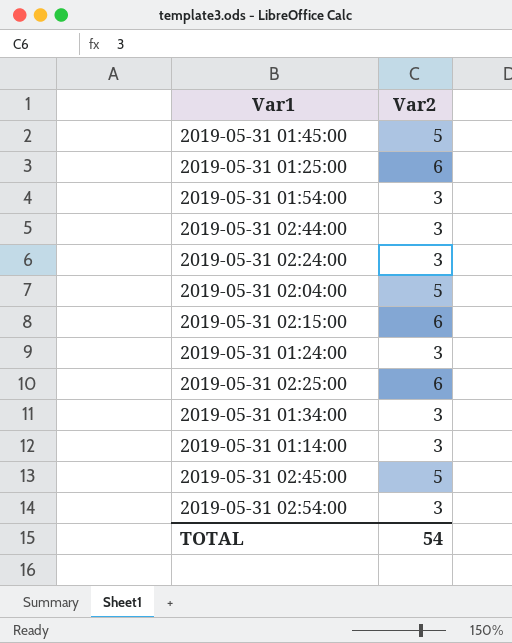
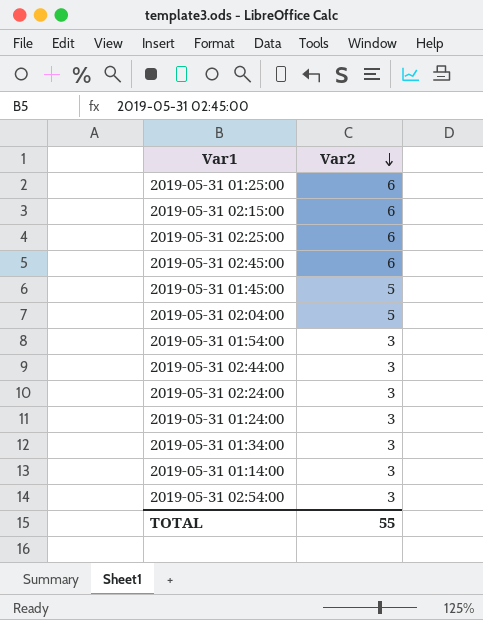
row order: none -> Var2 descending
2019-05-31 02:45:00 | Var2: 5 -> 6
TOTAL | Var2: 54 -> 55

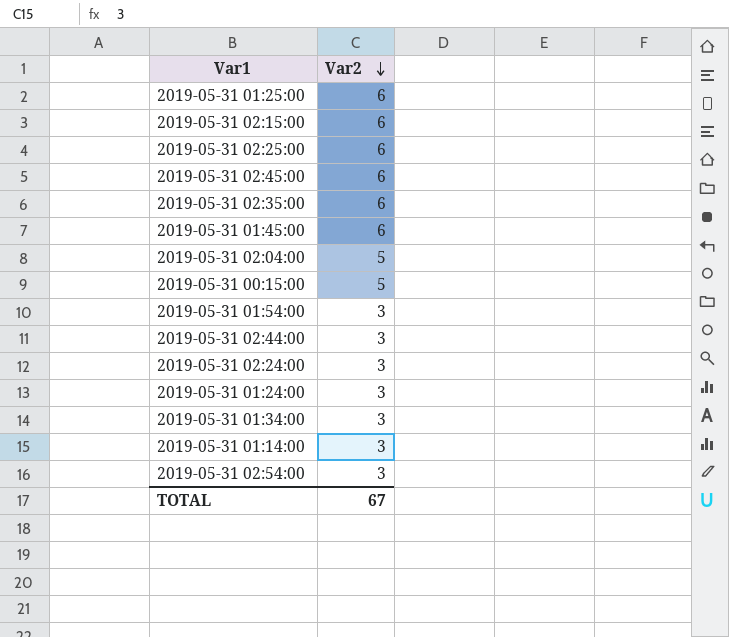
row 2019-05-31 02:35:00: none -> 6
2019-05-31 01:45:00 | Var2: 5 -> 6
row 2019-05-31 00:15:00: none -> 5
TOTAL | Var2: 55 -> 67

